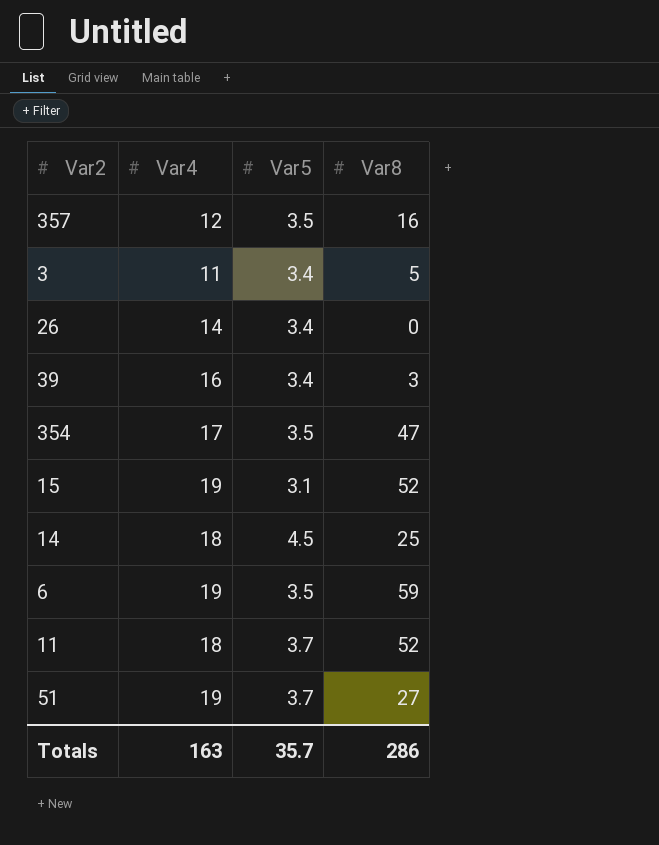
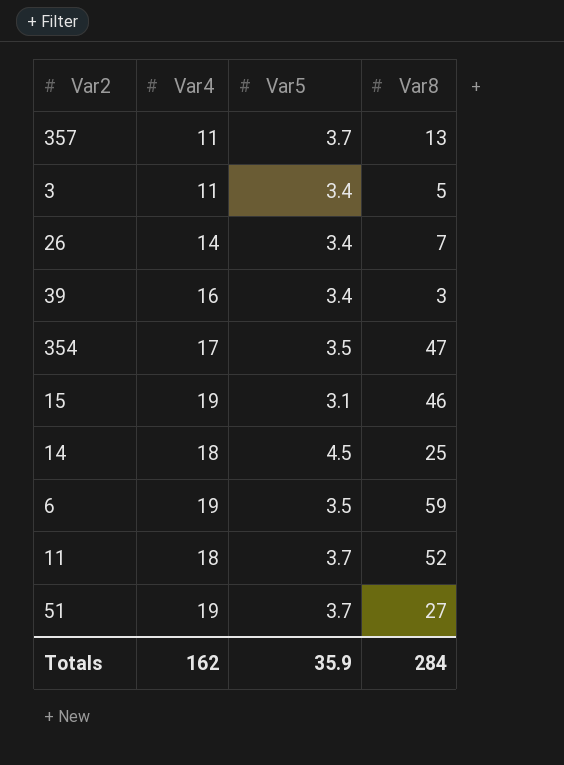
357 | Var4: 12 -> 11
357 | Var5: 3.5 -> 3.7
357 | Var8: 16 -> 13
26 | Var8: 0 -> 7
15 | Var8: 52 -> 46
Totals | Var4: 163 -> 162
Totals | Var5: 35.7 -> 35.9
Totals | Var8: 286 -> 284

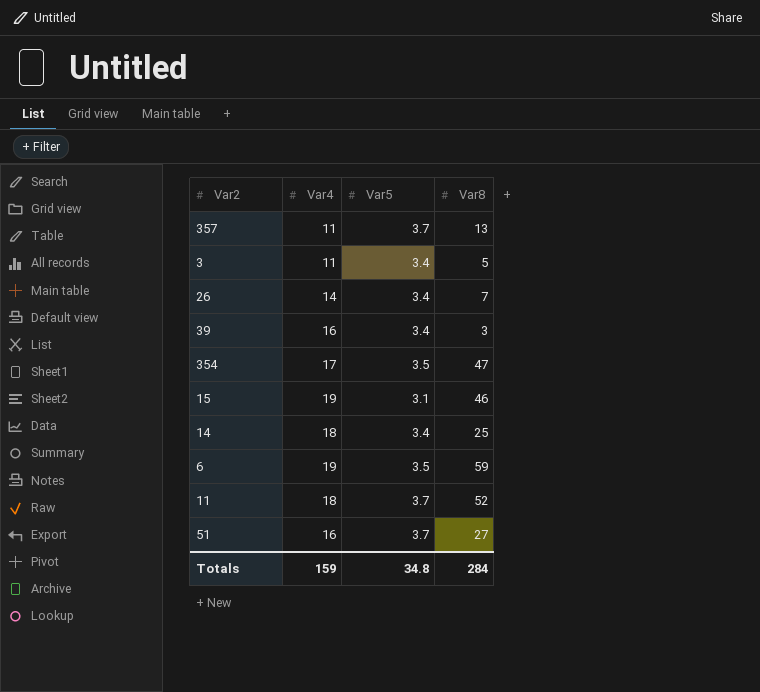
14 | Var5: 4.5 -> 3.4
51 | Var4: 19 -> 16
Totals | Var4: 162 -> 159
Totals | Var5: 35.9 -> 34.8

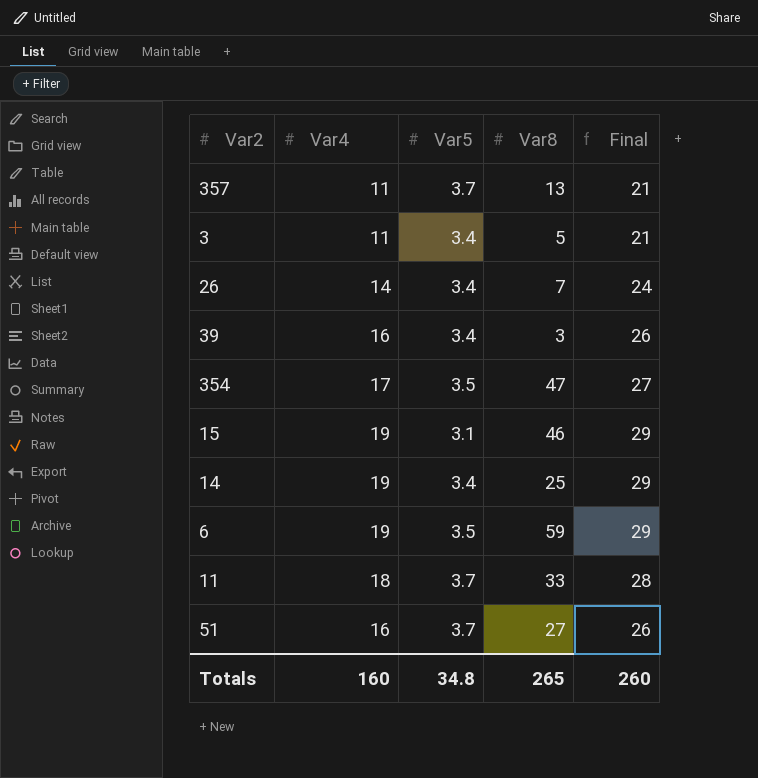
column Final | formula: none -> [Var4] + 10
14 | Var4: 18 -> 19
11 | Var8: 52 -> 33
Totals | Var4: 159 -> 160
Totals | Var8: 284 -> 265

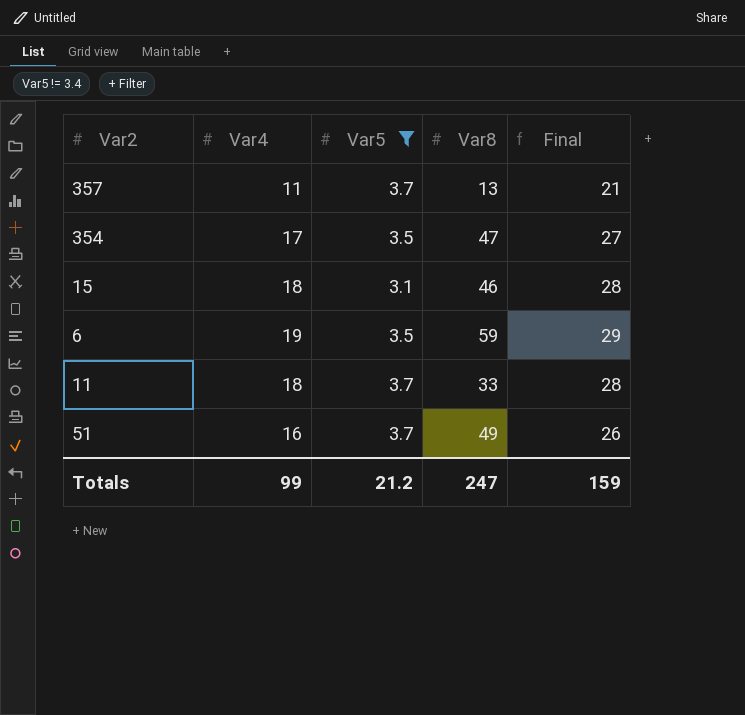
filter: none -> Var5 != 3.4
15 | Var4: 19 -> 18
15 | Final: 29 -> 28
51 | Var8: 27 -> 49
Totals | Var4: 160 -> 99
Totals | Var5: 34.8 -> 21.2
Totals | Var8: 265 -> 247
Totals | Final: 260 -> 159

